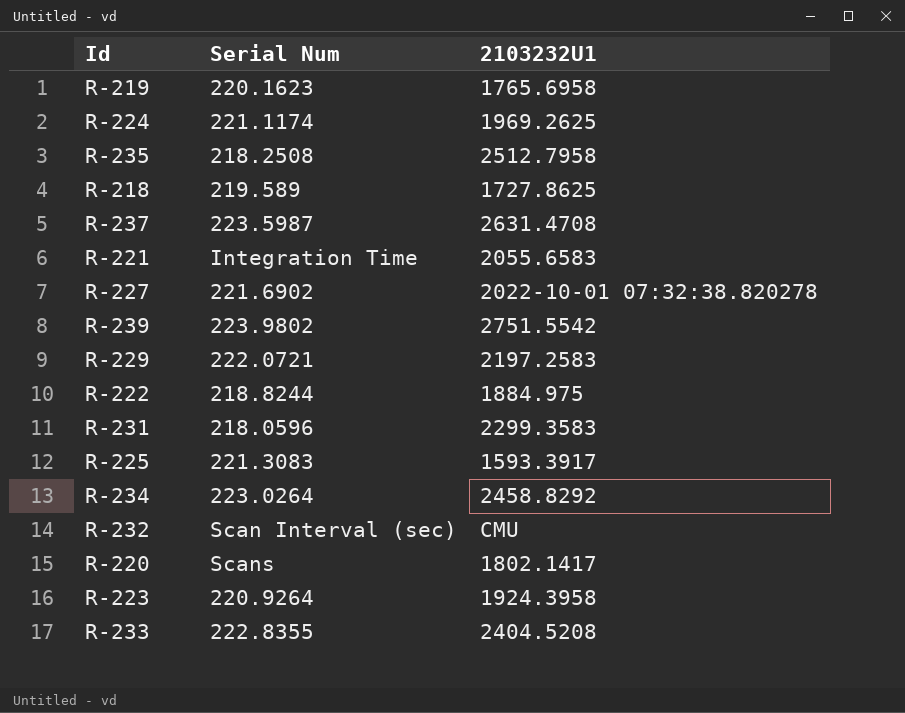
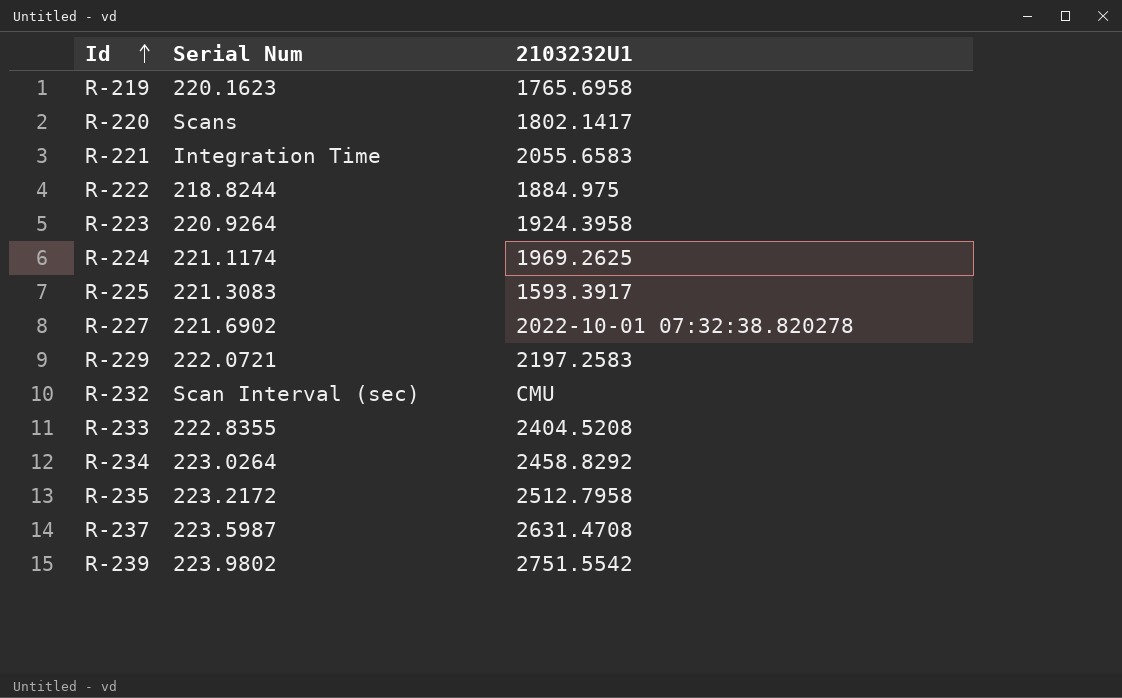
row order: none -> Id ascending
row R-218: 219.589 | 1727.8625 -> none
row R-231: 218.0596 | 2299.3583 -> none
R-235 | Serial Num: 218.2508 -> 223.2172

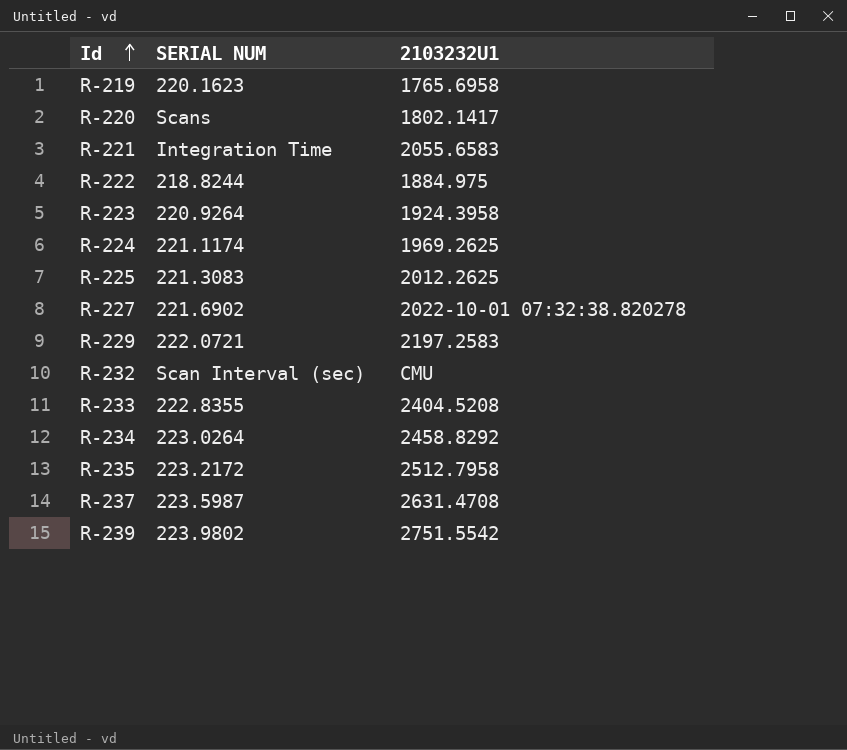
column name: Serial Num -> SERIAL NUM
R-225 | 2103232U1: 1593.3917 -> 2012.2625

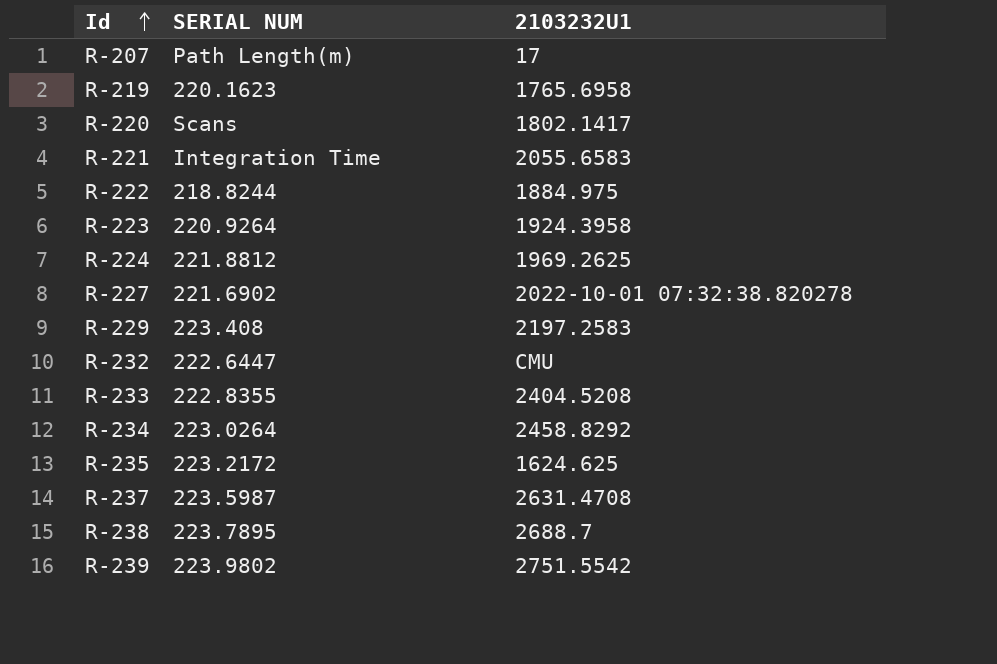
row R-225: 221.3083 | 2012.2625 -> none
row R-207: none -> Path Length(m) | 17
R-224 | SERIAL NUM: 221.1174 -> 221.8812
R-229 | SERIAL NUM: 222.0721 -> 223.408
R-232 | SERIAL NUM: Scan Interval (sec) -> 222.6447
R-235 | 2103232U1: 2512.7958 -> 1624.625
row R-238: none -> 223.7895 | 2688.7

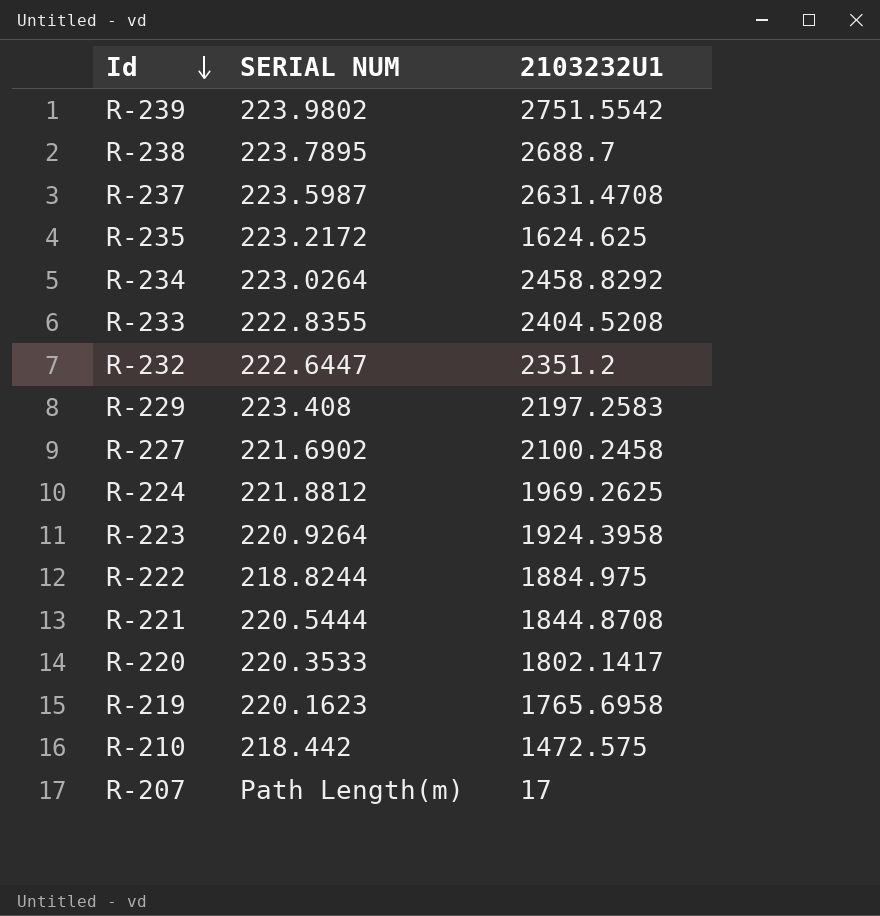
row order: Id ascending -> Id descending
R-232 | 2103232U1: CMU -> 2351.2
R-227 | 2103232U1: 2022-10-01 07:32:38.820278 -> 2100.2458
R-221 | SERIAL NUM: Integration Time -> 220.5444
R-221 | 2103232U1: 2055.6583 -> 1844.8708
R-220 | SERIAL NUM: Scans -> 220.3533
row R-210: none -> 218.442 | 1472.575

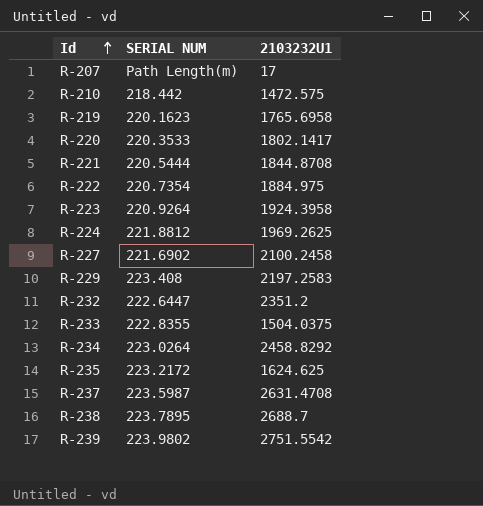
row order: Id descending -> Id ascending
R-222 | SERIAL NUM: 218.8244 -> 220.7354
R-233 | 2103232U1: 2404.5208 -> 1504.0375

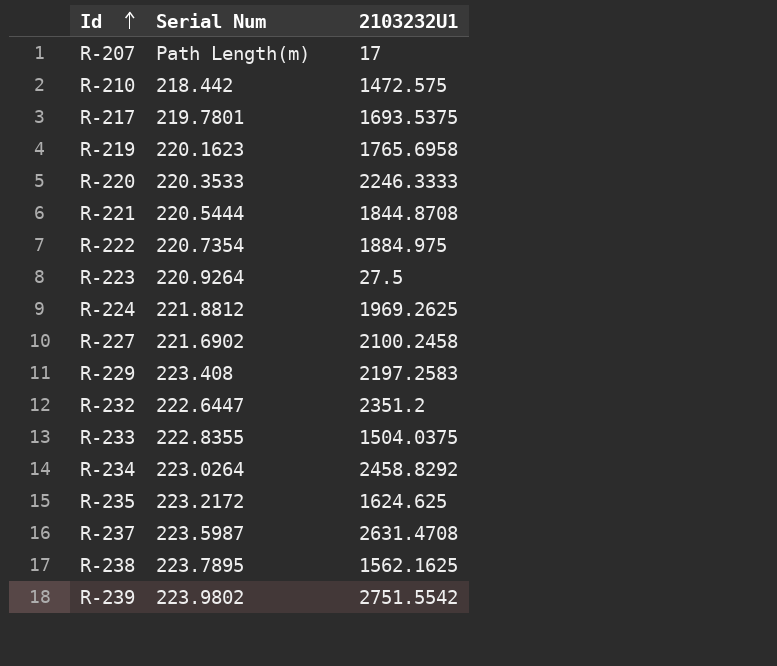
column name: SERIAL NUM -> Serial Num
row R-217: none -> 219.7801 | 1693.5375
R-220 | 2103232U1: 1802.1417 -> 2246.3333
R-223 | 2103232U1: 1924.3958 -> 27.5
R-238 | 2103232U1: 2688.7 -> 1562.1625

